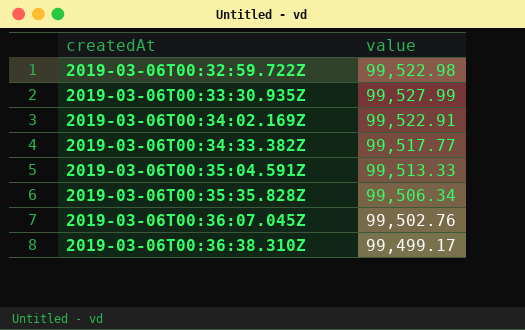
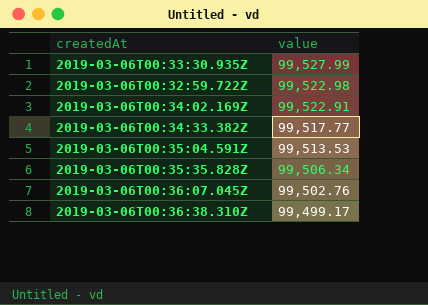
row order: createdAt ascending -> value descending
2019-03-06T00:35:04.591Z | value: 99,513.33 -> 99,513.53

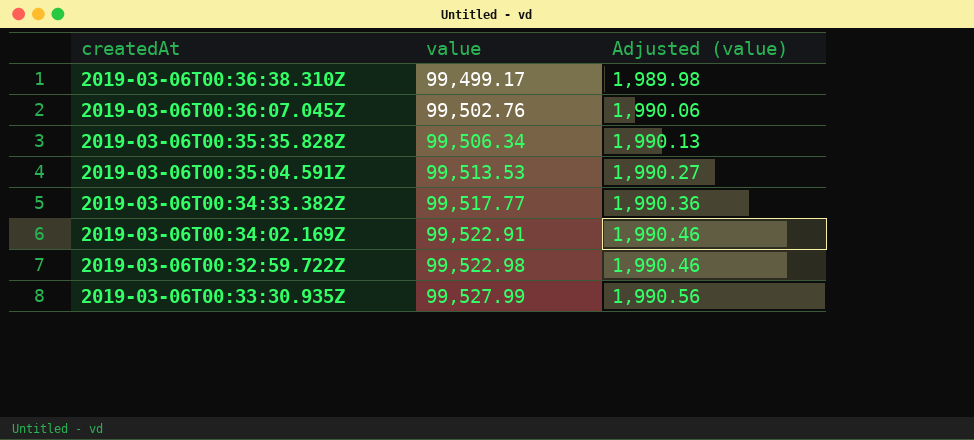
row order: value descending -> value ascending
column Adjusted (value) | formula: none -> [value] * 0.02

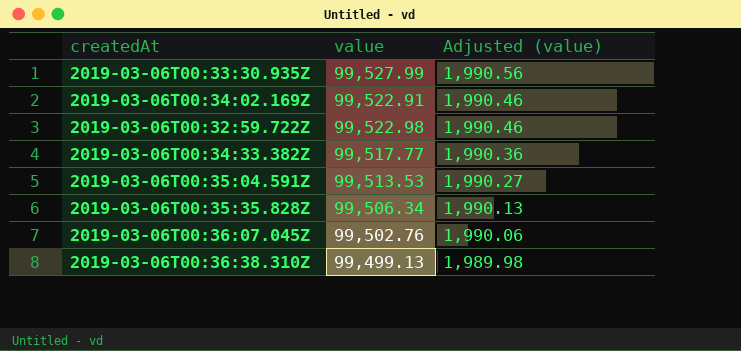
row order: value ascending -> Adjusted (value) descending
2019-03-06T00:36:38.310Z | value: 99,499.17 -> 99,499.13

